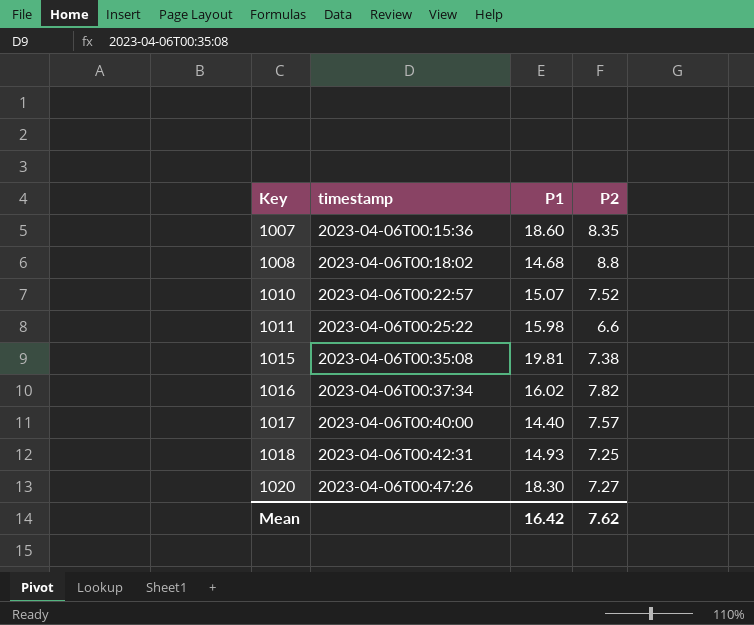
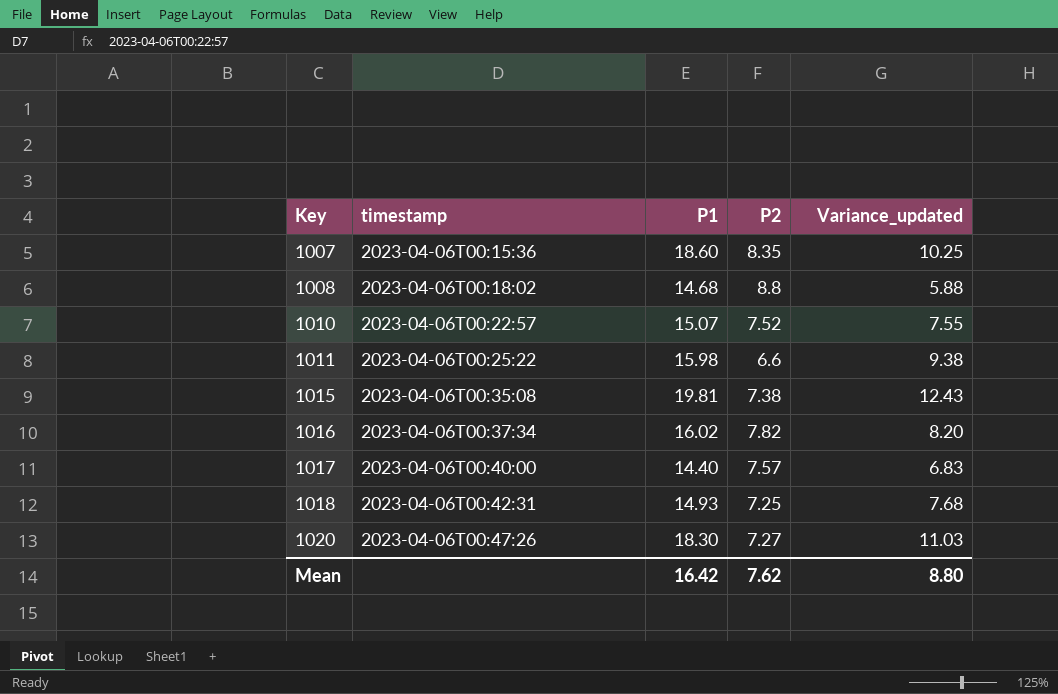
column Variance_updated | formula: none -> [P1] - [P2]

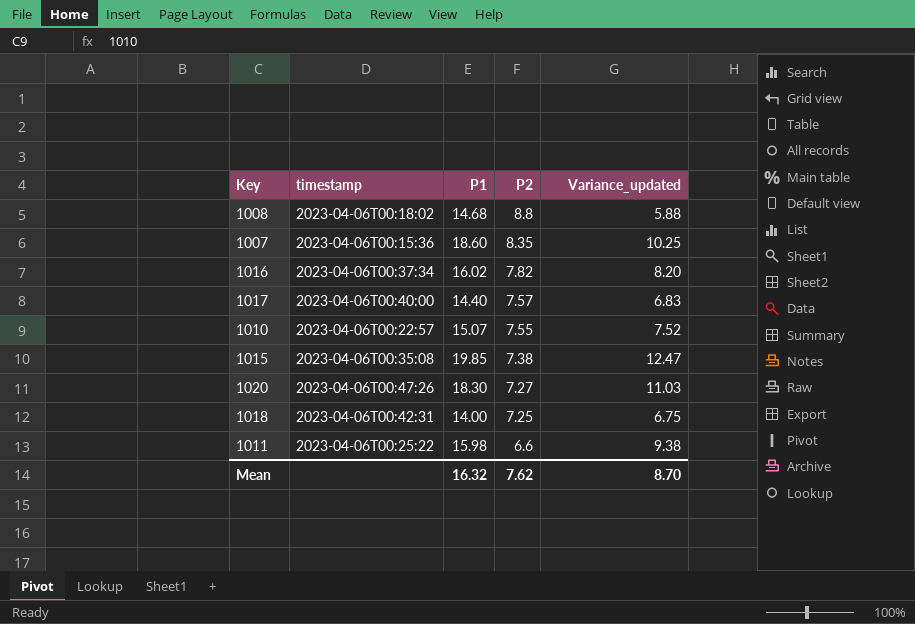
row order: Key ascending -> P2 descending
1010 | P2: 7.52 -> 7.55
1010 | Variance_updated: 7.55 -> 7.52
1015 | P1: 19.81 -> 19.85
1015 | Variance_updated: 12.43 -> 12.47
1018 | P1: 14.93 -> 14.00
1018 | Variance_updated: 7.68 -> 6.75
Mean | P1: 16.42 -> 16.32
Mean | Variance_updated: 8.80 -> 8.70

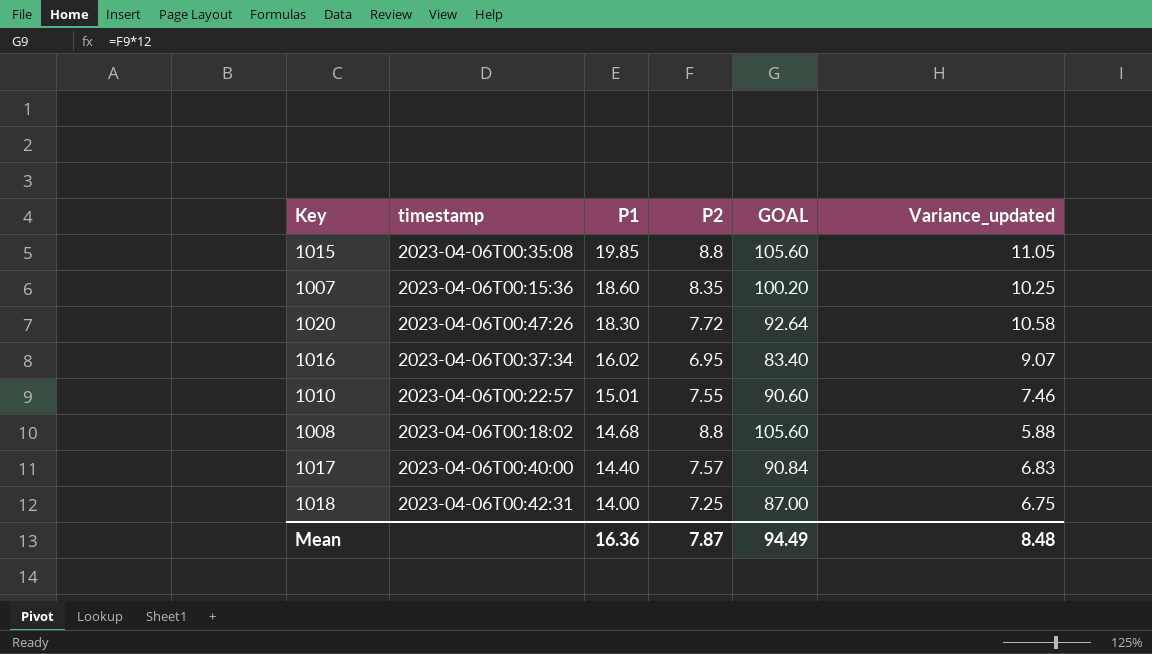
row order: P2 descending -> P1 descending
column GOAL | formula: none -> [P2] * 12
row 1011: 2023-04-06T00:25:22 | 15.98 | 6.6 | 9.38 -> none
1015 | P2: 7.38 -> 8.8
1015 | Variance_updated: 12.47 -> 11.05
1020 | P2: 7.27 -> 7.72
1020 | Variance_updated: 11.03 -> 10.58
1016 | P2: 7.82 -> 6.95
1016 | Variance_updated: 8.20 -> 9.07
1010 | P1: 15.07 -> 15.01
1010 | Variance_updated: 7.52 -> 7.46
Mean | P1: 16.32 -> 16.36
Mean | P2: 7.62 -> 7.87
Mean | Variance_updated: 8.70 -> 8.48

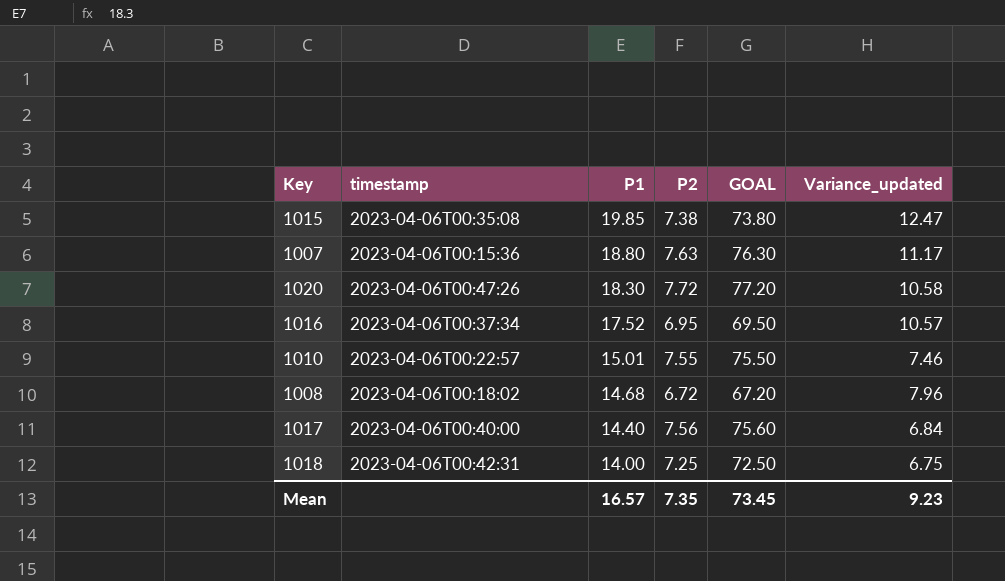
column GOAL | formula: [P2] * 12 -> [P2] * 10
1015 | P2: 8.8 -> 7.38
1015 | Variance_updated: 11.05 -> 12.47
1007 | P1: 18.60 -> 18.80
1007 | P2: 8.35 -> 7.63
1007 | Variance_updated: 10.25 -> 11.17
1016 | P1: 16.02 -> 17.52
1016 | Variance_updated: 9.07 -> 10.57
1008 | P2: 8.8 -> 6.72
1008 | Variance_updated: 5.88 -> 7.96
1017 | P2: 7.57 -> 7.56
1017 | Variance_updated: 6.83 -> 6.84
Mean | P1: 16.36 -> 16.57
Mean | P2: 7.87 -> 7.35
Mean | GOAL: 94.49 -> 73.45
Mean | Variance_updated: 8.48 -> 9.23

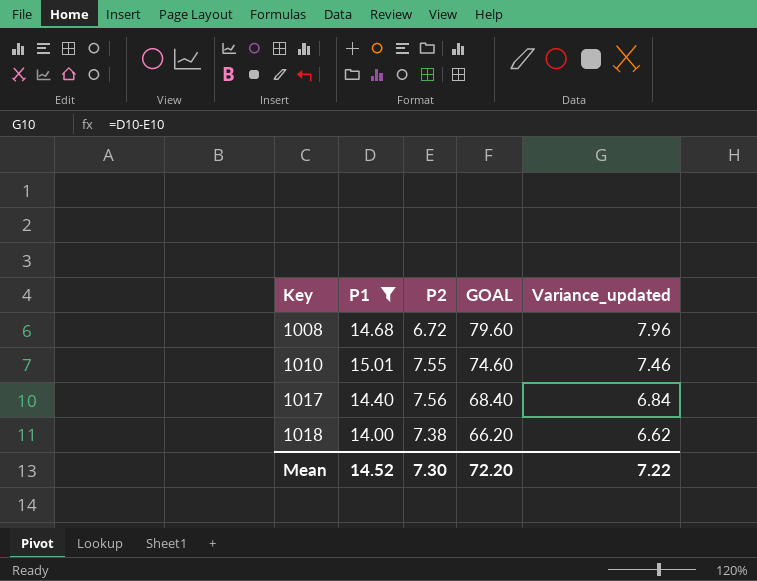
filter: none -> P1 <= 15.01
row order: P1 descending -> Key ascending
column timestamp | position: 2 -> none
column GOAL | formula: [P2] * 10 -> [Variance_updated] * 10
1018 | P2: 7.25 -> 7.38
1018 | Variance_updated: 6.75 -> 6.62
Mean | P1: 16.57 -> 14.52
Mean | P2: 7.35 -> 7.30
Mean | GOAL: 73.45 -> 72.20
Mean | Variance_updated: 9.23 -> 7.22

